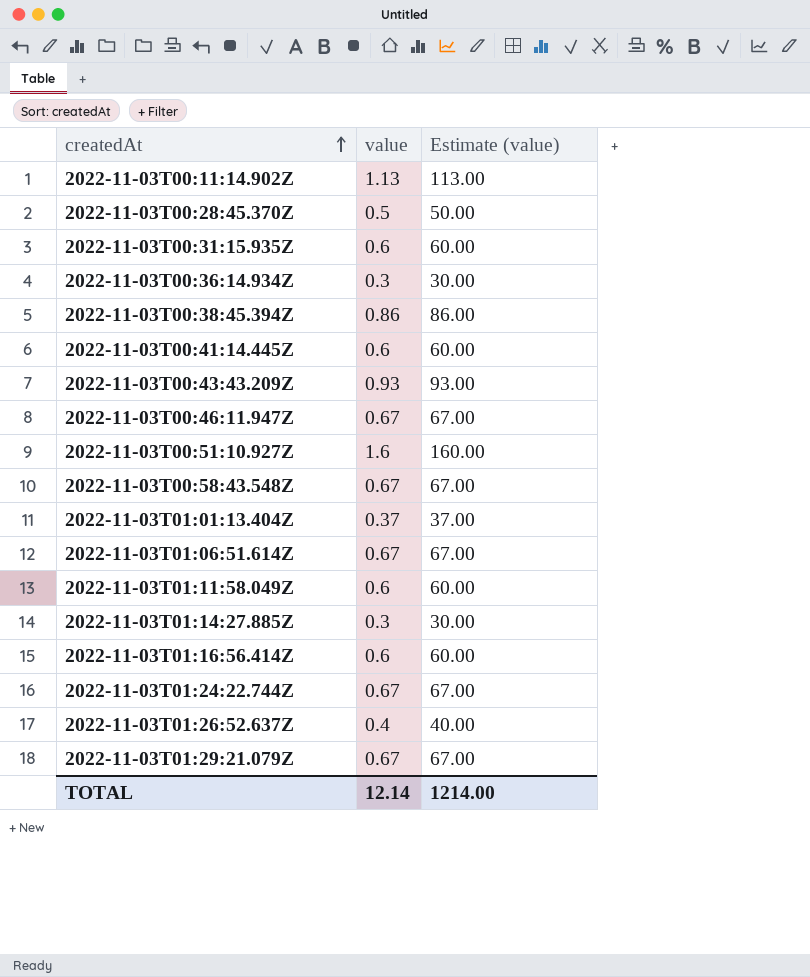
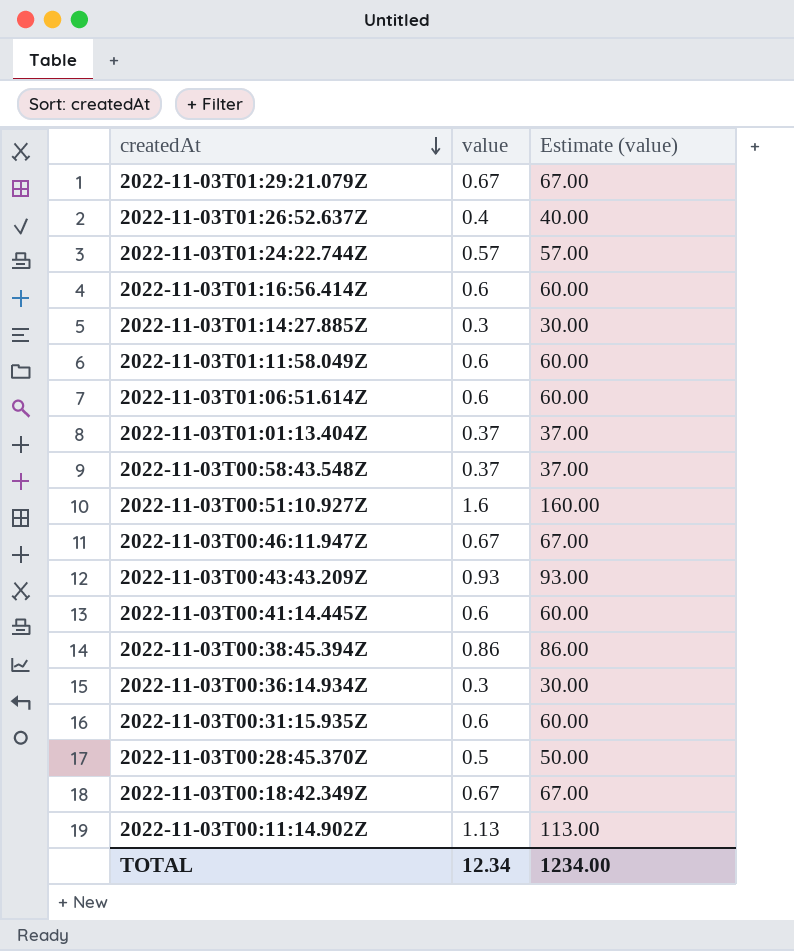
row order: createdAt ascending -> createdAt descending
2022-11-03T01:24:22.744Z | value: 0.67 -> 0.57
2022-11-03T01:24:22.744Z | Estimate (value): 67.00 -> 57.00
2022-11-03T01:06:51.614Z | value: 0.67 -> 0.6
2022-11-03T01:06:51.614Z | Estimate (value): 67.00 -> 60.00
2022-11-03T00:58:43.548Z | value: 0.67 -> 0.37
2022-11-03T00:58:43.548Z | Estimate (value): 67.00 -> 37.00
row 2022-11-03T00:18:42.349Z: none -> 0.67 | 67.00
TOTAL | value: 12.14 -> 12.34
TOTAL | Estimate (value): 1214.00 -> 1234.00

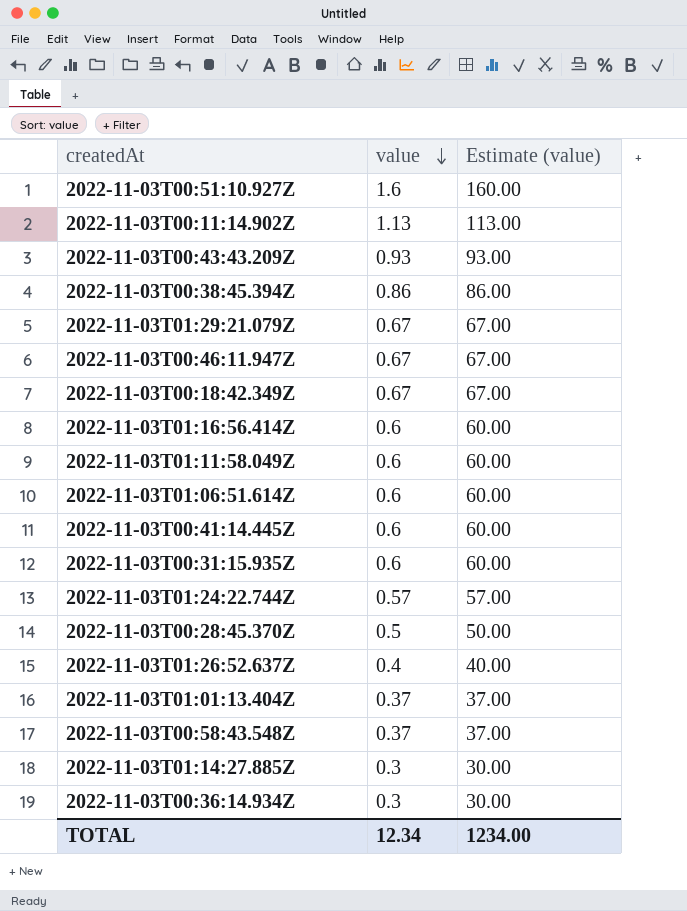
row order: createdAt descending -> value descending

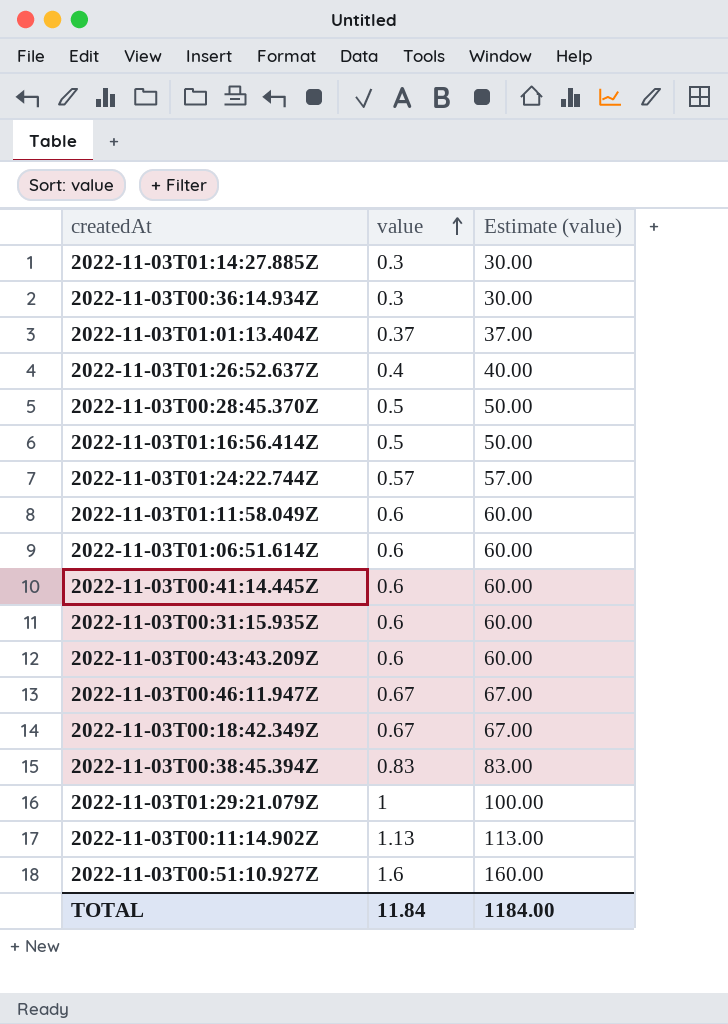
row order: value descending -> value ascending
row 2022-11-03T00:58:43.548Z: 0.37 | 37.00 -> none
2022-11-03T01:16:56.414Z | value: 0.6 -> 0.5
2022-11-03T01:16:56.414Z | Estimate (value): 60.00 -> 50.00
2022-11-03T00:43:43.209Z | value: 0.93 -> 0.6
2022-11-03T00:43:43.209Z | Estimate (value): 93.00 -> 60.00
2022-11-03T00:38:45.394Z | value: 0.86 -> 0.83
2022-11-03T00:38:45.394Z | Estimate (value): 86.00 -> 83.00
2022-11-03T01:29:21.079Z | value: 0.67 -> 1
2022-11-03T01:29:21.079Z | Estimate (value): 67.00 -> 100.00
TOTAL | value: 12.34 -> 11.84
TOTAL | Estimate (value): 1234.00 -> 1184.00

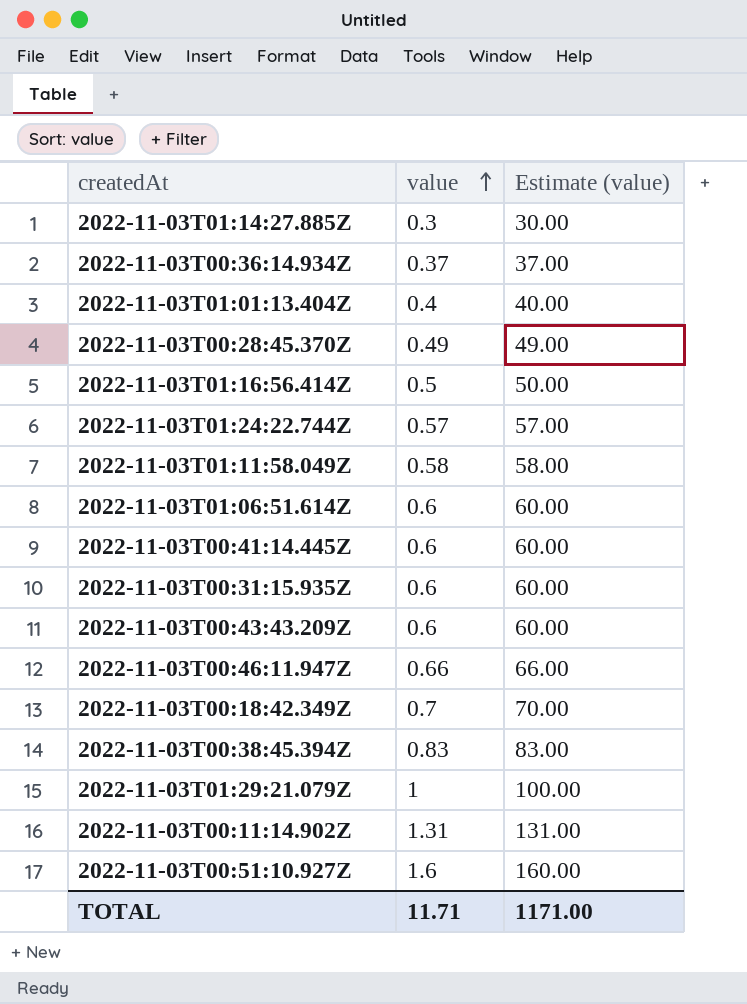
row 2022-11-03T01:26:52.637Z: 0.4 | 40.00 -> none
2022-11-03T00:36:14.934Z | value: 0.3 -> 0.37
2022-11-03T00:36:14.934Z | Estimate (value): 30.00 -> 37.00
2022-11-03T01:01:13.404Z | value: 0.37 -> 0.4
2022-11-03T01:01:13.404Z | Estimate (value): 37.00 -> 40.00
2022-11-03T00:28:45.370Z | value: 0.5 -> 0.49
2022-11-03T00:28:45.370Z | Estimate (value): 50.00 -> 49.00
2022-11-03T01:11:58.049Z | value: 0.6 -> 0.58
2022-11-03T01:11:58.049Z | Estimate (value): 60.00 -> 58.00
2022-11-03T00:46:11.947Z | value: 0.67 -> 0.66
2022-11-03T00:46:11.947Z | Estimate (value): 67.00 -> 66.00
2022-11-03T00:18:42.349Z | value: 0.67 -> 0.7
2022-11-03T00:18:42.349Z | Estimate (value): 67.00 -> 70.00
2022-11-03T00:11:14.902Z | value: 1.13 -> 1.31
2022-11-03T00:11:14.902Z | Estimate (value): 113.00 -> 131.00
TOTAL | value: 11.84 -> 11.71
TOTAL | Estimate (value): 1184.00 -> 1171.00

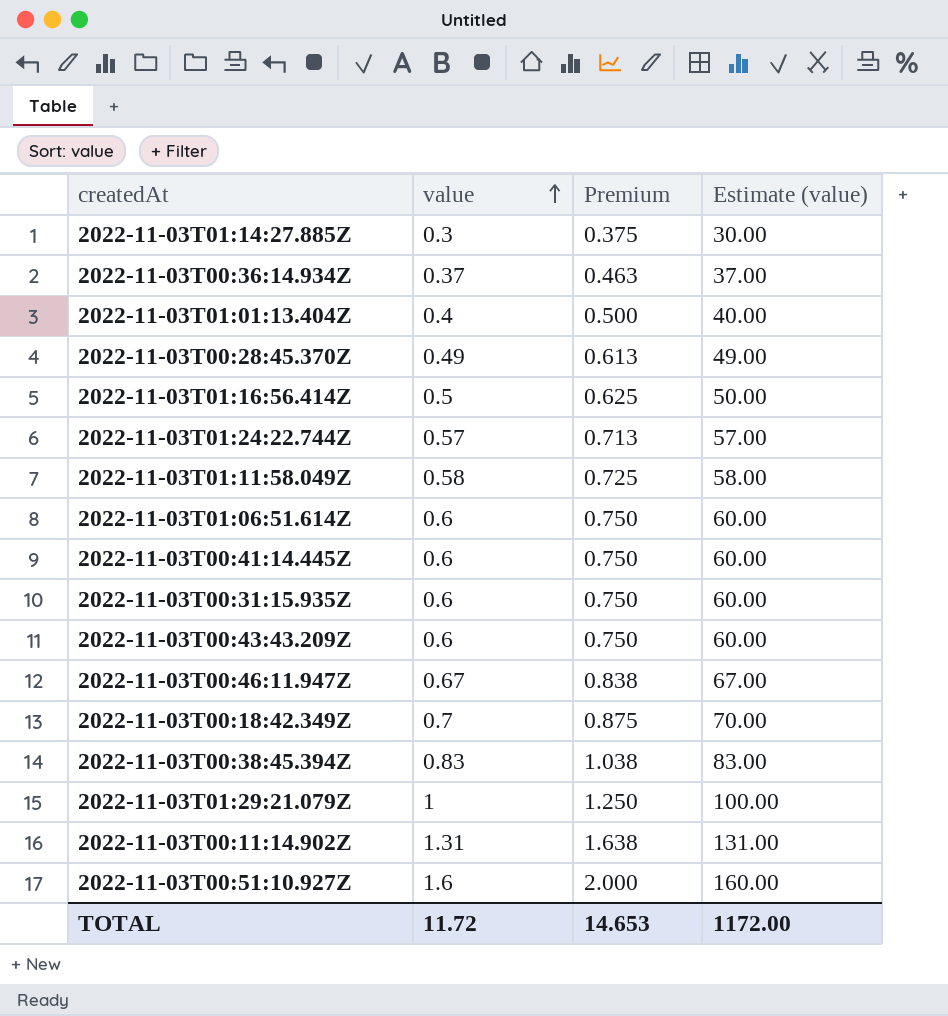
column Premium | formula: none -> [value] * 1.25
2022-11-03T00:46:11.947Z | value: 0.66 -> 0.67
2022-11-03T00:46:11.947Z | Estimate (value): 66.00 -> 67.00
TOTAL | value: 11.71 -> 11.72
TOTAL | Estimate (value): 1171.00 -> 1172.00

